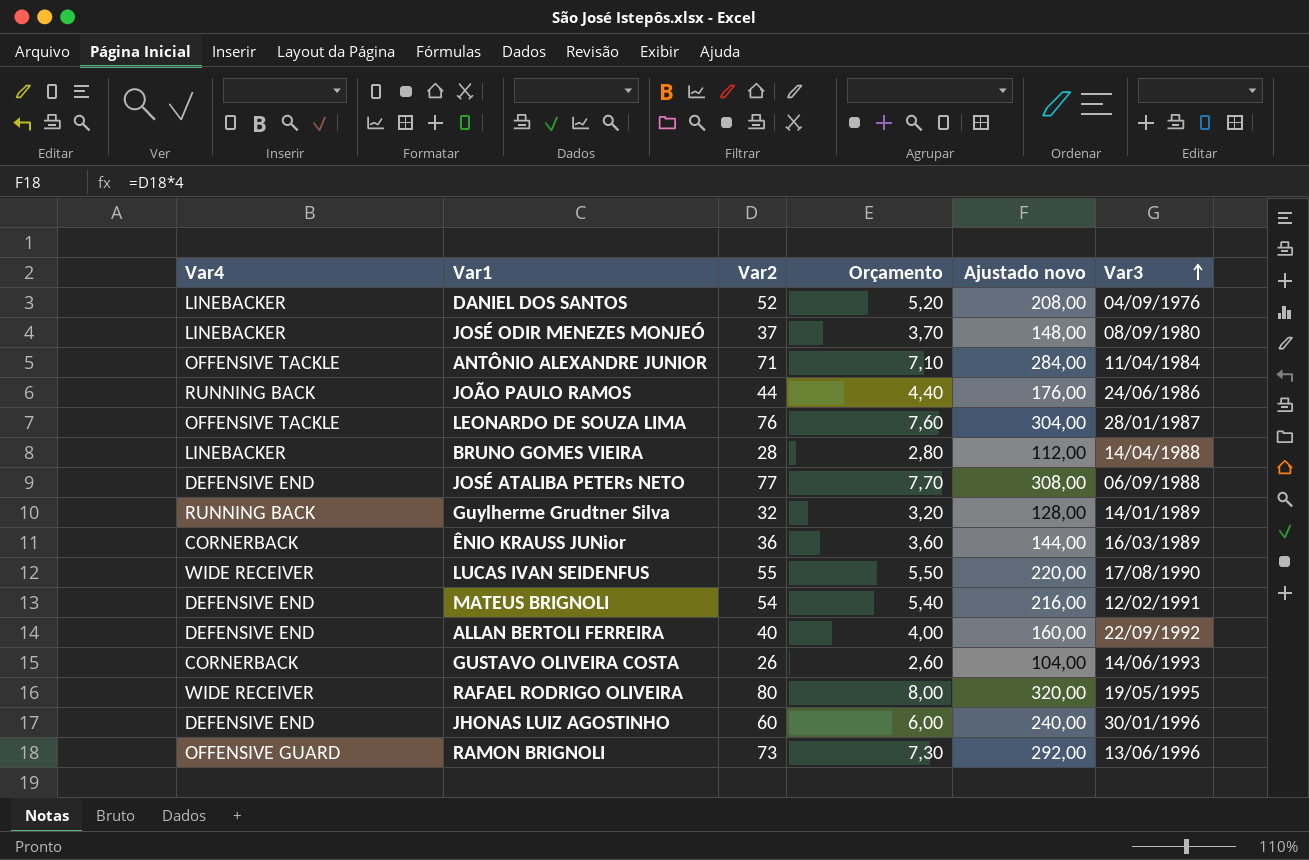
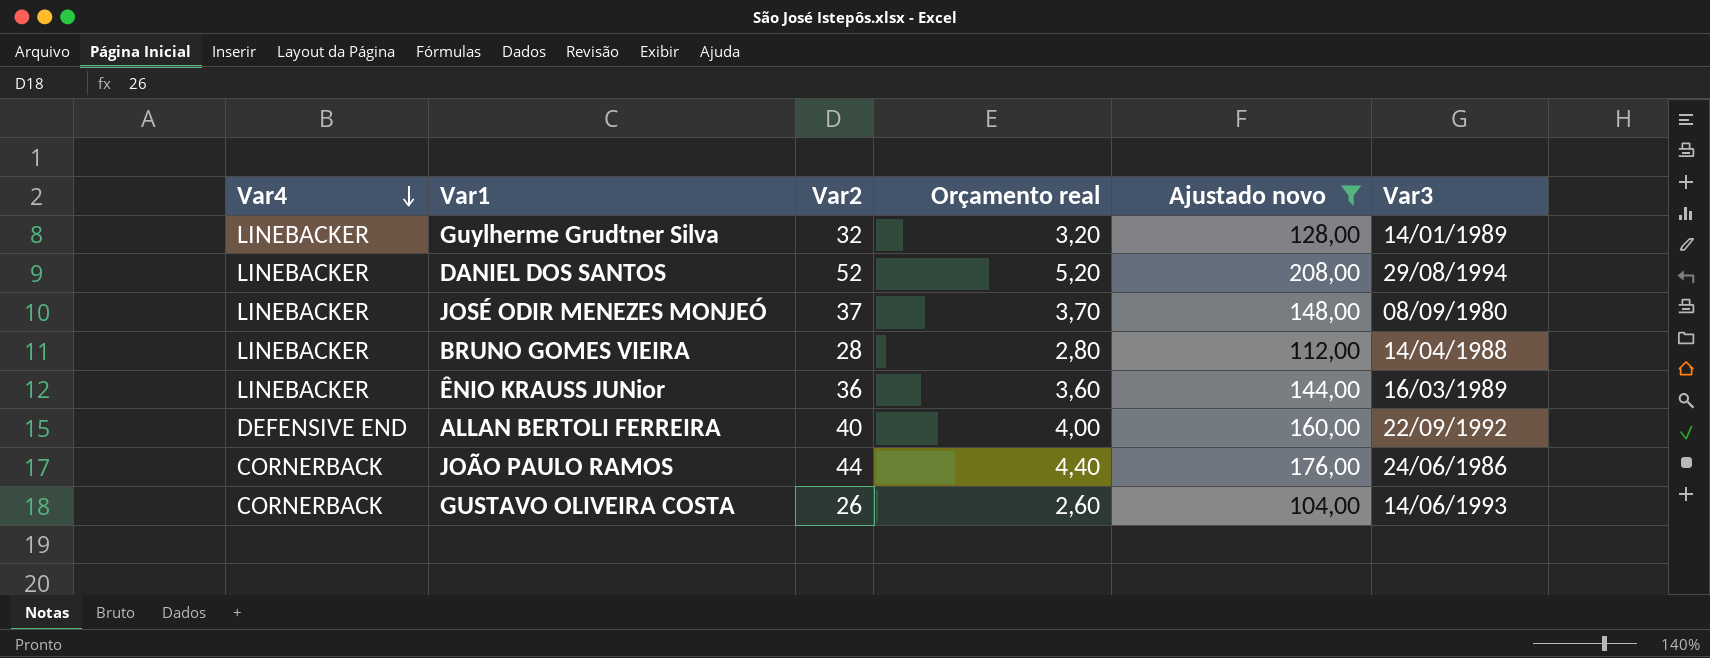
filter: none -> Ajustado novo <= 208,00
row order: Var3 ascending -> Var4 descending
column name: Orçamento -> Orçamento real
Guylherme Grudtner Silva | Var4: RUNNING BACK -> LINEBACKER
DANIEL DOS SANTOS | Var3: 04/09/1976 -> 29/08/1994
ÊNIO KRAUSS JUNior | Var4: CORNERBACK -> LINEBACKER
JOÃO PAULO RAMOS | Var4: RUNNING BACK -> CORNERBACK

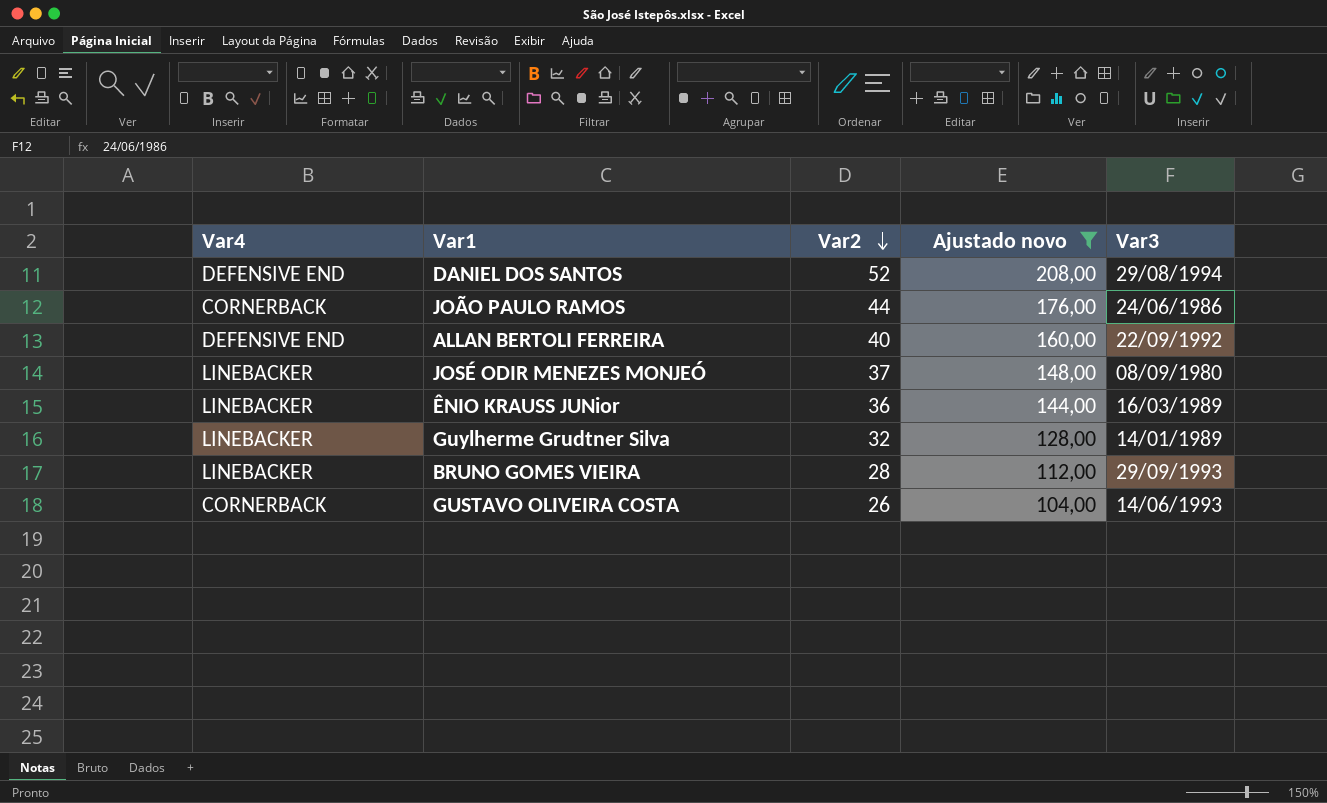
row order: Var4 descending -> Var2 descending
column Orçamento real | formula: [Var2] * 0,1 -> none
DANIEL DOS SANTOS | Var4: LINEBACKER -> DEFENSIVE END
BRUNO GOMES VIEIRA | Var3: 14/04/1988 -> 29/09/1993

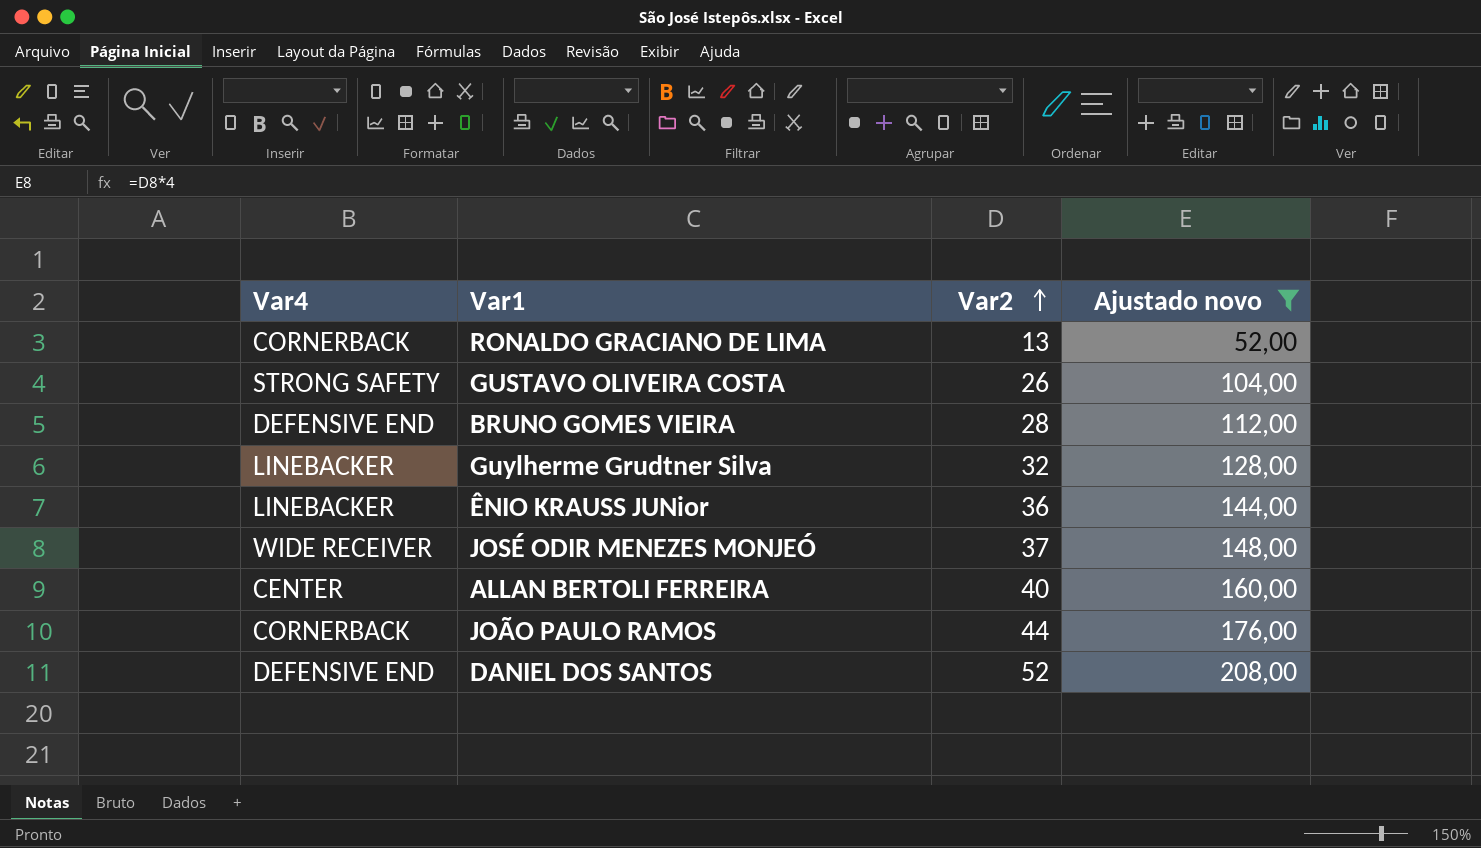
row order: Var2 descending -> Var2 ascending
column Var3 | position: 5 -> none
row RONALDO GRACIANO DE LIMA: none -> CORNERBACK | 13 | 52,00
GUSTAVO OLIVEIRA COSTA | Var4: CORNERBACK -> STRONG SAFETY
BRUNO GOMES VIEIRA | Var4: LINEBACKER -> DEFENSIVE END
JOSÉ ODIR MENEZES MONJEÓ | Var4: LINEBACKER -> WIDE RECEIVER
ALLAN BERTOLI FERREIRA | Var4: DEFENSIVE END -> CENTER

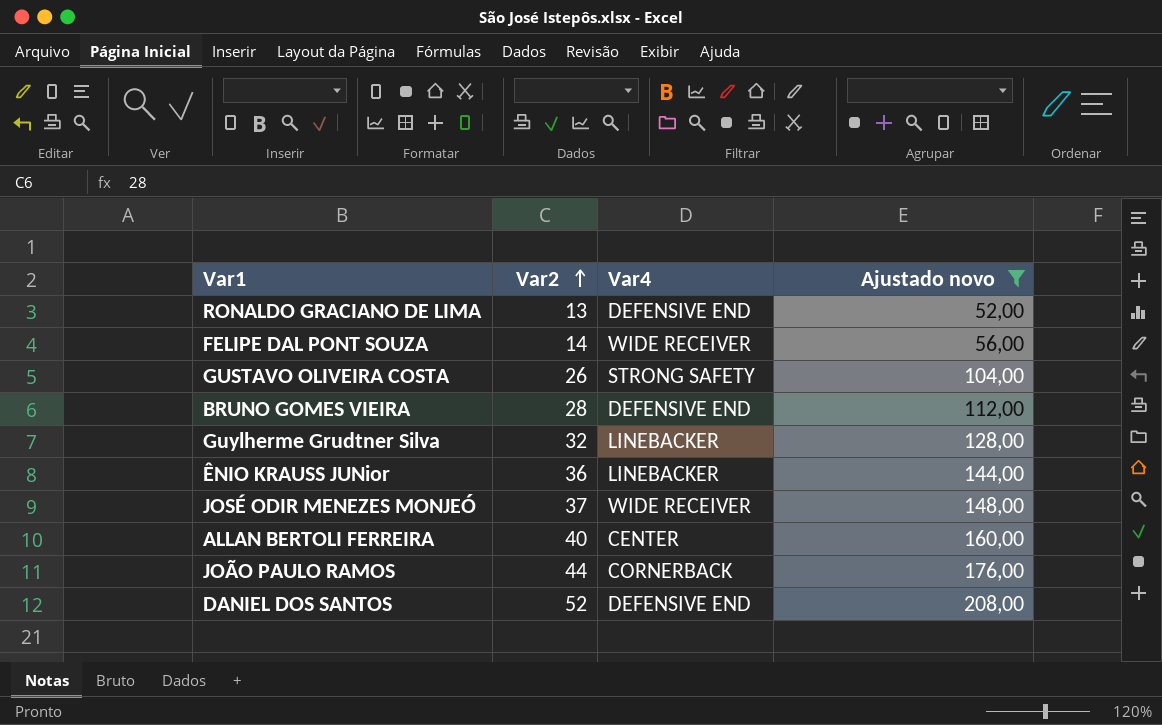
column Var4 | position: 1 -> 3
RONALDO GRACIANO DE LIMA | Var4: CORNERBACK -> DEFENSIVE END
row FELIPE DAL PONT SOUZA: none -> 14 | WIDE RECEIVER | 56,00

